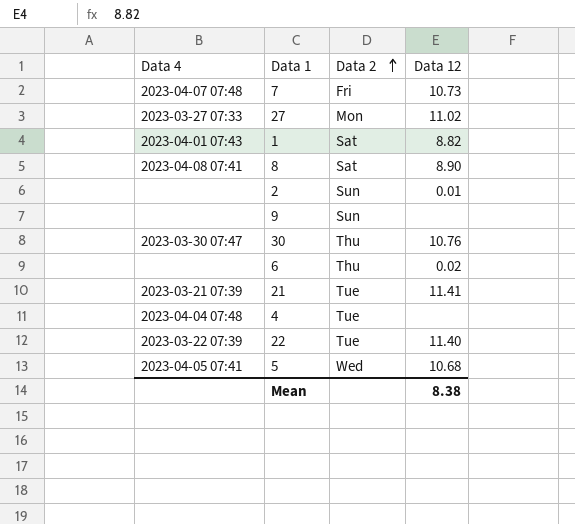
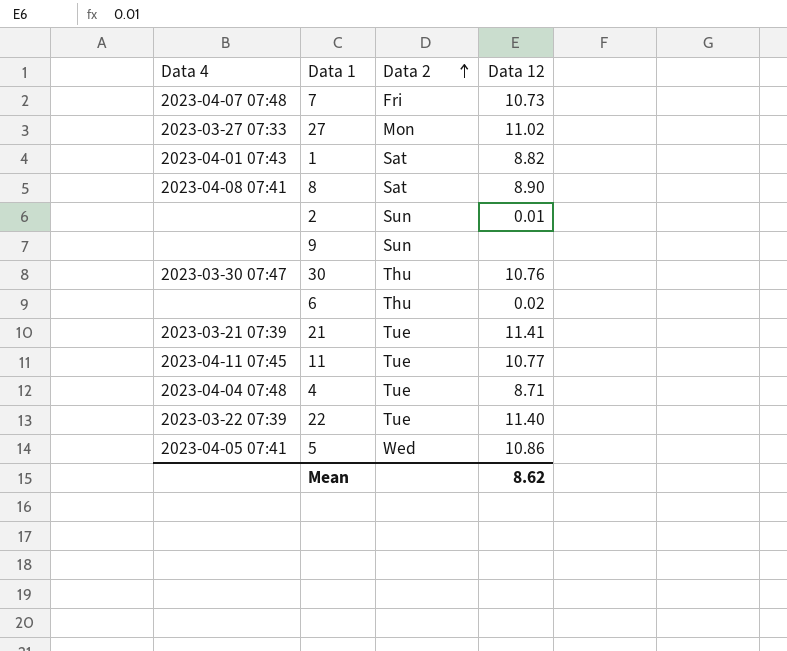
row 11: none -> 2023-04-11 07:45 | Tue | 10.77
4 | Data 12: none -> 8.71
5 | Data 12: 10.68 -> 10.86
Mean | Data 12: 8.38 -> 8.62

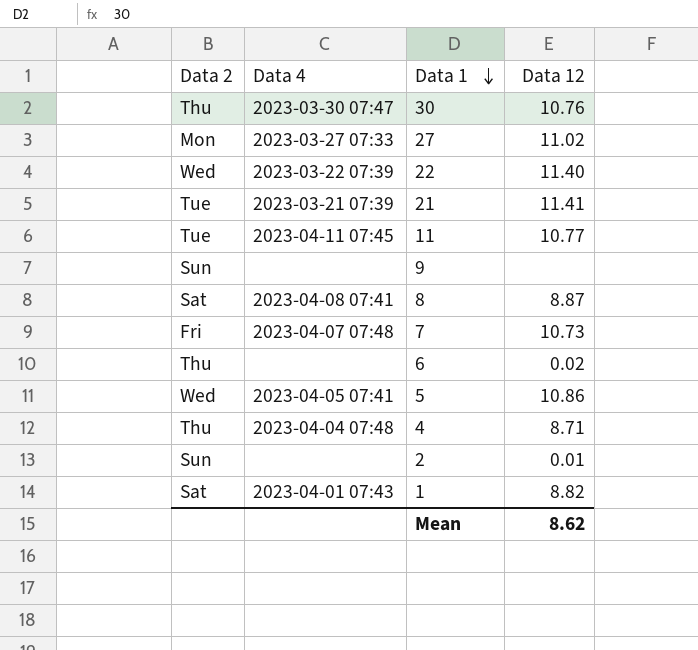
row order: Data 2 ascending -> Data 1 descending
column Data 2 | position: 3 -> 1
22 | Data 2: Tue -> Wed
8 | Data 12: 8.90 -> 8.87
4 | Data 2: Tue -> Thu

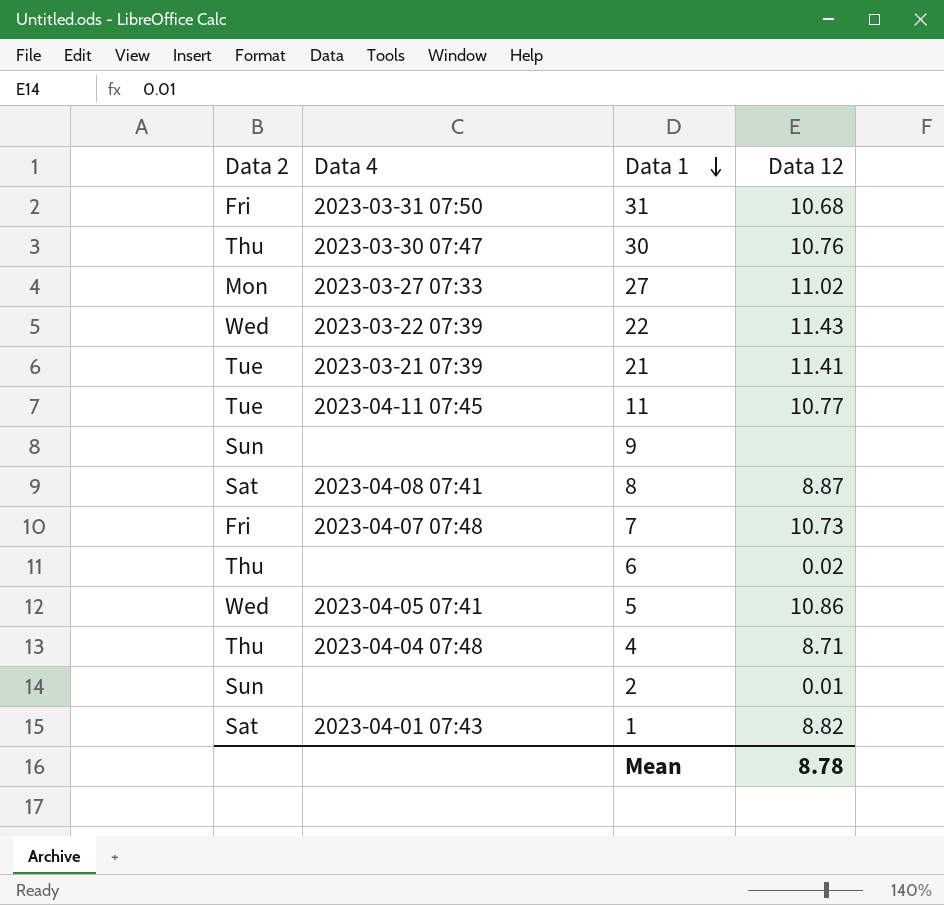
row 31: none -> Fri | 2023-03-31 07:50 | 10.68
22 | Data 12: 11.40 -> 11.43
Mean | Data 12: 8.62 -> 8.78

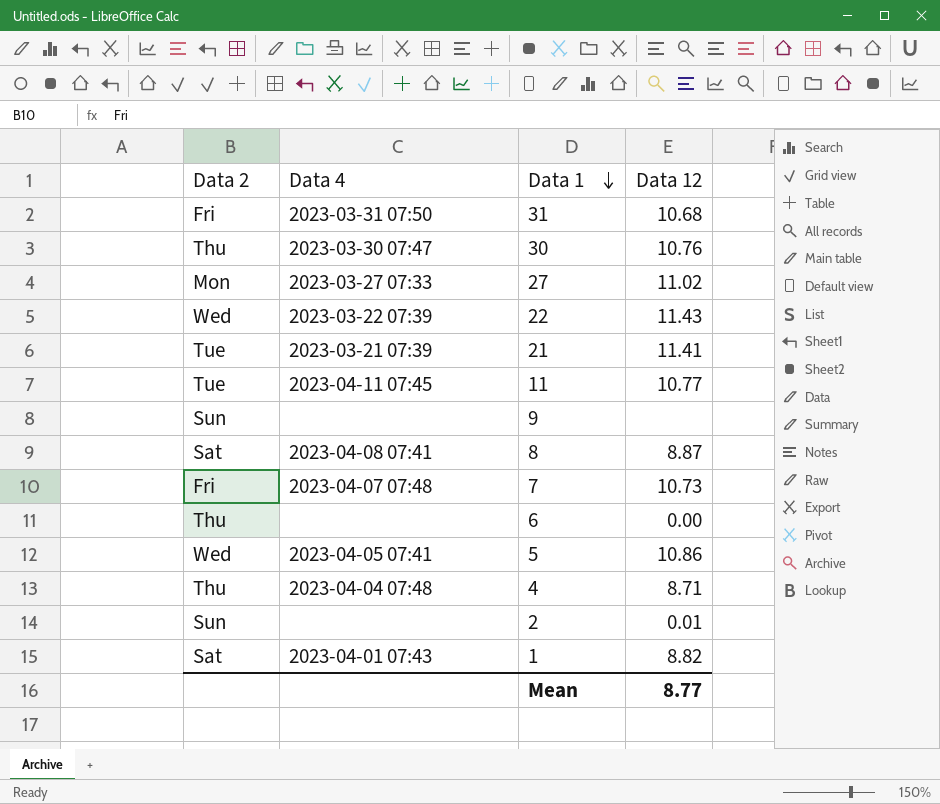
6 | Data 12: 0.02 -> 0.00
Mean | Data 12: 8.78 -> 8.77

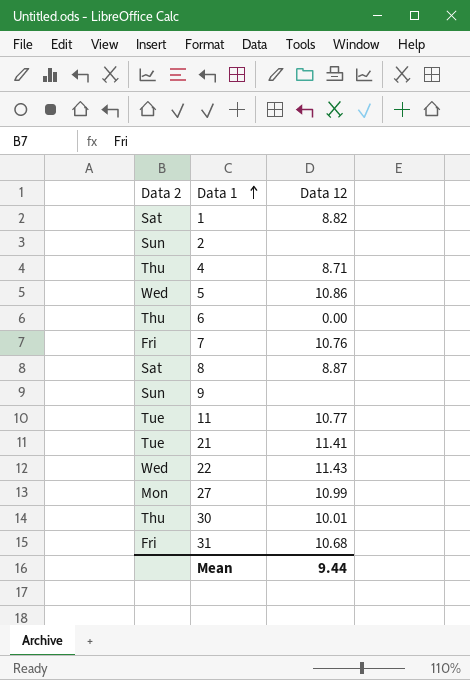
row order: Data 1 descending -> Data 1 ascending
column Data 4 | position: 2 -> none
2 | Data 12: 0.01 -> none
7 | Data 12: 10.73 -> 10.76
27 | Data 12: 11.02 -> 10.99
30 | Data 12: 10.76 -> 10.01
Mean | Data 12: 8.77 -> 9.44

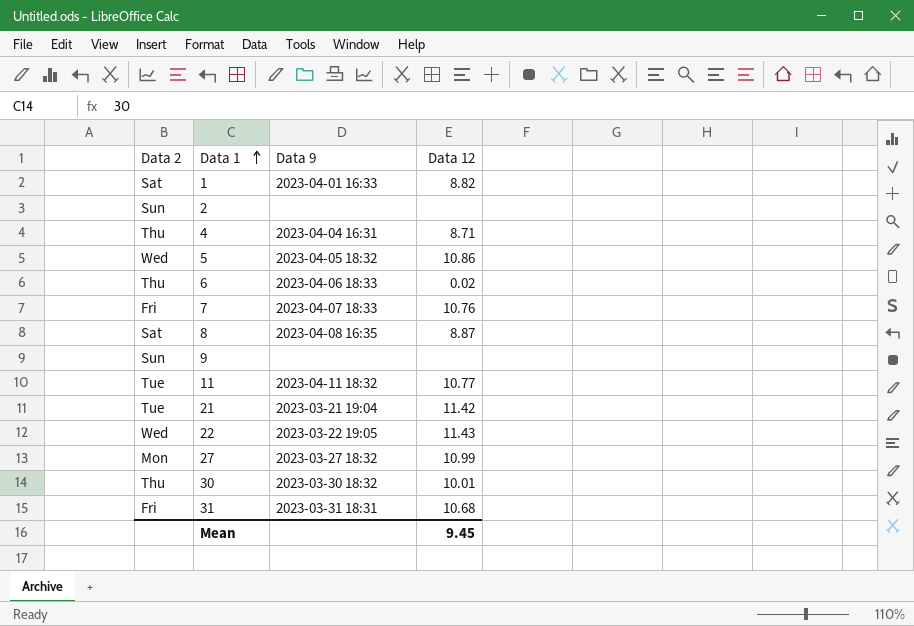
column Data 9 | position: none -> 3
6 | Data 12: 0.00 -> 0.02
21 | Data 12: 11.41 -> 11.42
Mean | Data 12: 9.44 -> 9.45

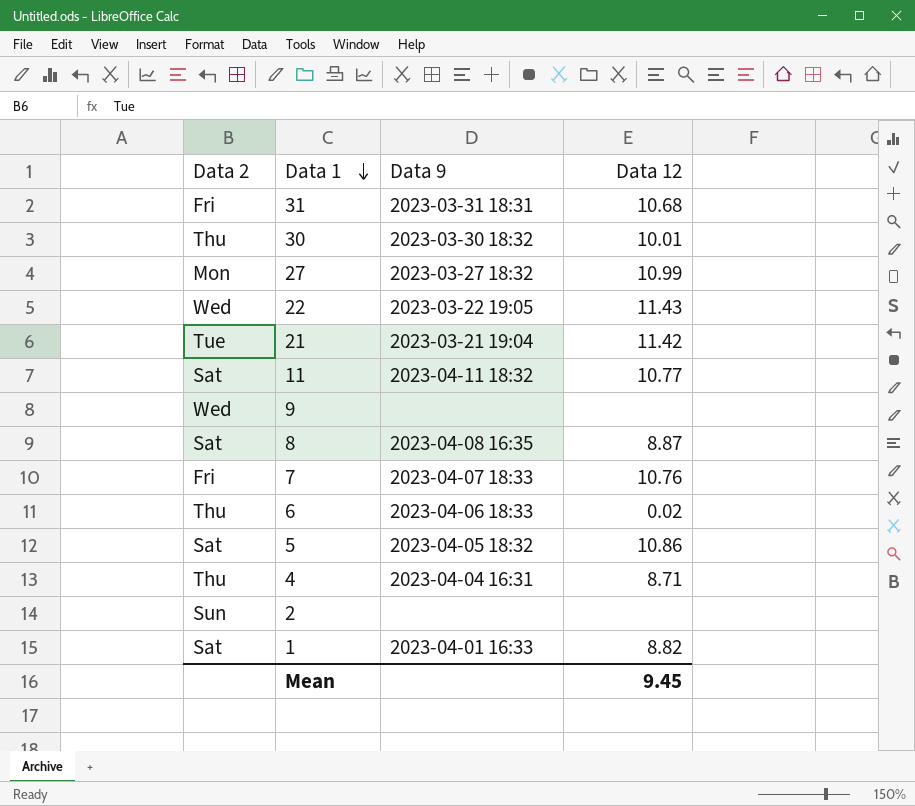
row order: Data 1 ascending -> Data 1 descending
11 | Data 2: Tue -> Sat
9 | Data 2: Sun -> Wed
5 | Data 2: Wed -> Sat

